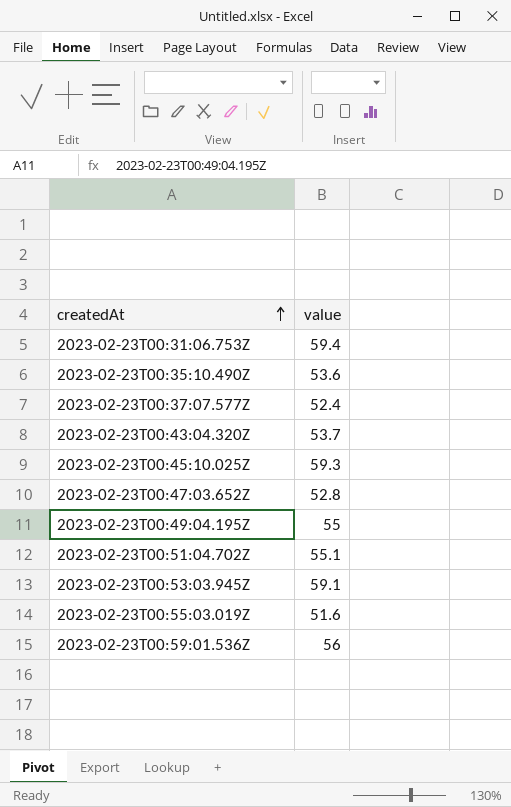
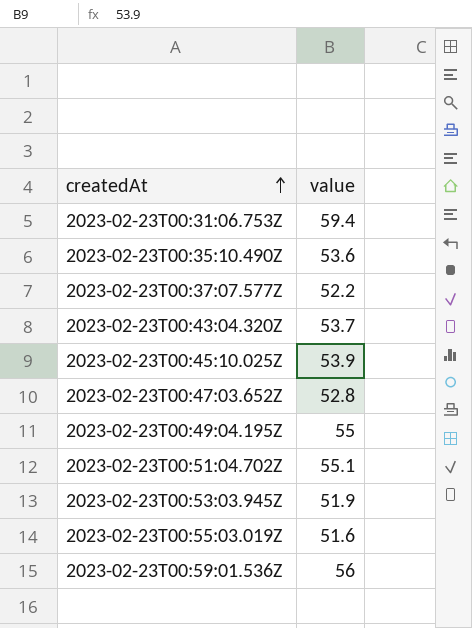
2023-02-23T00:37:07.577Z | value: 52.4 -> 52.2
2023-02-23T00:45:10.025Z | value: 59.3 -> 53.9
2023-02-23T00:53:03.945Z | value: 59.1 -> 51.9

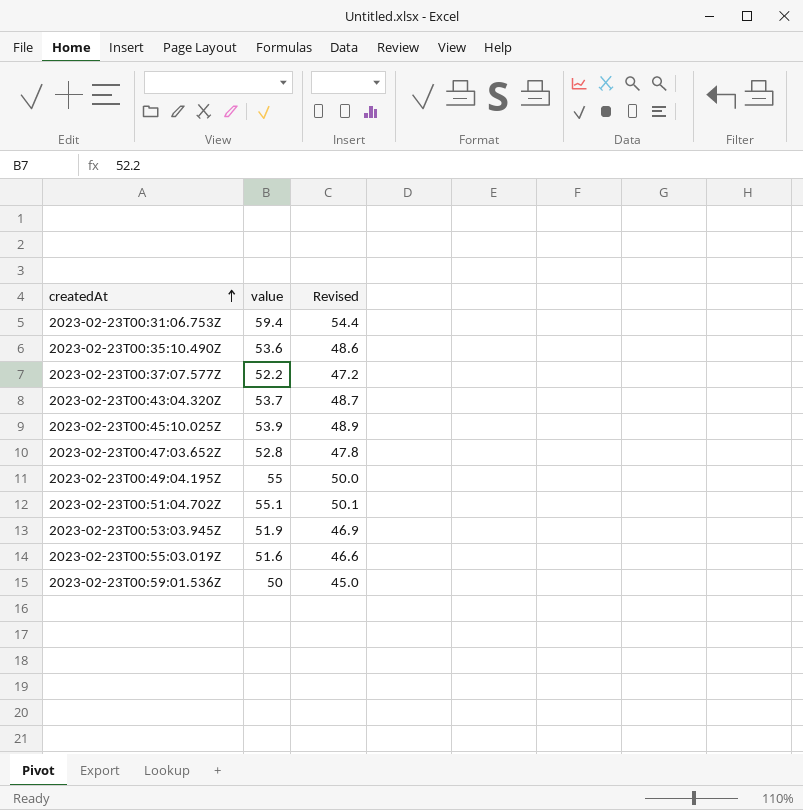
column Revised | formula: none -> [value] - 5
2023-02-23T00:59:01.536Z | value: 56 -> 50

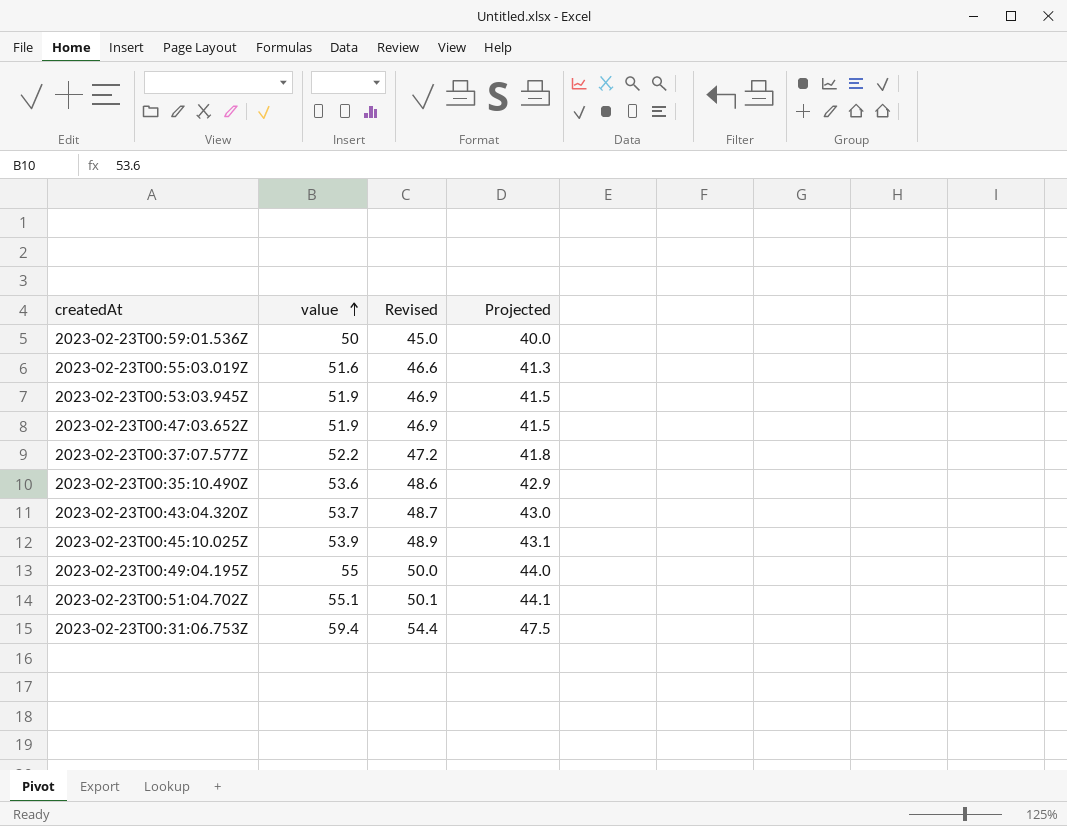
row order: createdAt ascending -> value ascending
column Projected | formula: none -> [value] * 0.8
2023-02-23T00:47:03.652Z | value: 52.8 -> 51.9
2023-02-23T00:47:03.652Z | Revised: 47.8 -> 46.9

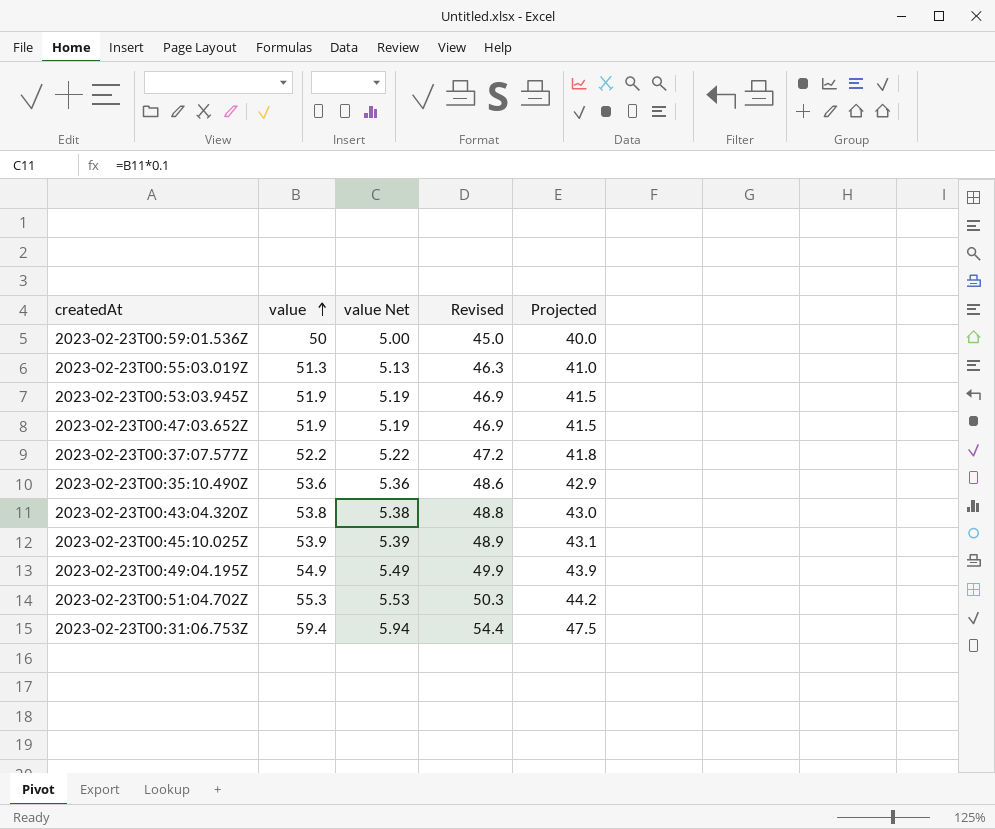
column value Net | formula: none -> [value] * 0.1
2023-02-23T00:55:03.019Z | value: 51.6 -> 51.3
2023-02-23T00:55:03.019Z | Revised: 46.6 -> 46.3
2023-02-23T00:55:03.019Z | Projected: 41.3 -> 41.0
2023-02-23T00:43:04.320Z | value: 53.7 -> 53.8
2023-02-23T00:43:04.320Z | Revised: 48.7 -> 48.8
2023-02-23T00:49:04.195Z | value: 55 -> 54.9
2023-02-23T00:49:04.195Z | Revised: 50.0 -> 49.9
2023-02-23T00:49:04.195Z | Projected: 44.0 -> 43.9
2023-02-23T00:51:04.702Z | value: 55.1 -> 55.3
2023-02-23T00:51:04.702Z | Revised: 50.1 -> 50.3
2023-02-23T00:51:04.702Z | Projected: 44.1 -> 44.2

